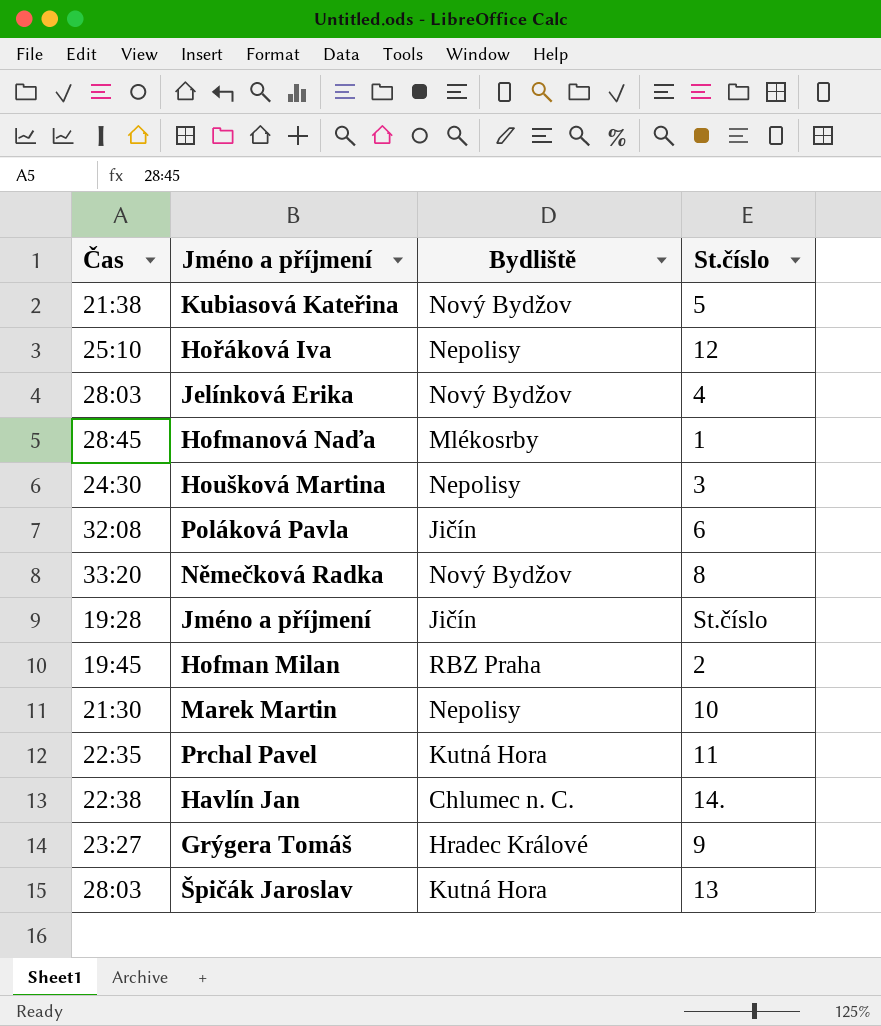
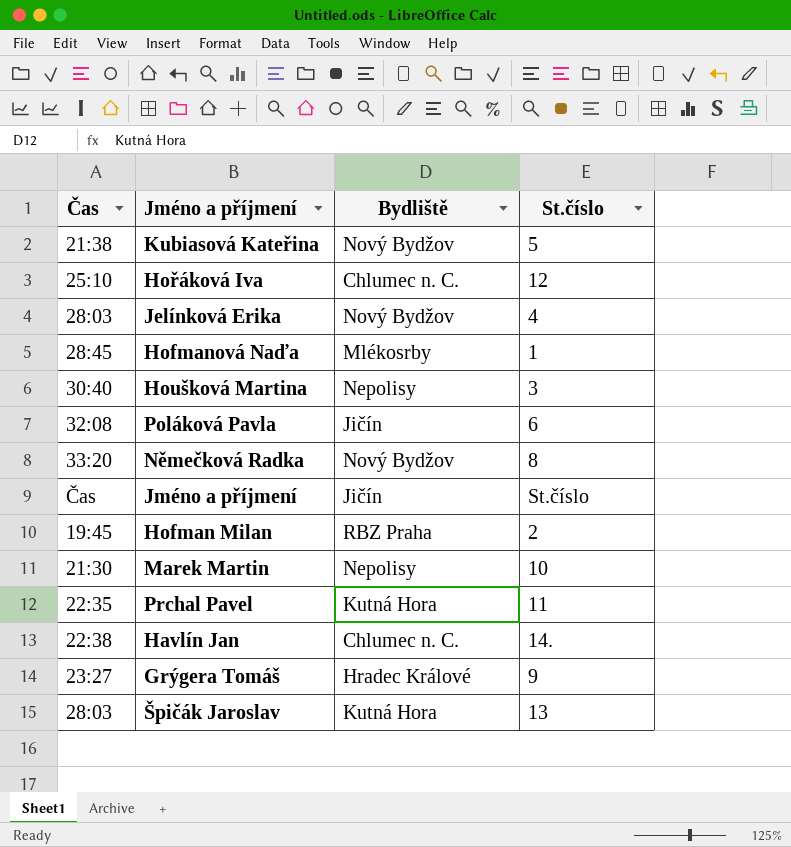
Hořáková Iva | Bydliště: Nepolisy -> Chlumec n. C.
Houšková Martina | Čas: 24:30 -> 30:40
Jméno a příjmení | Čas: 19:28 -> Čas

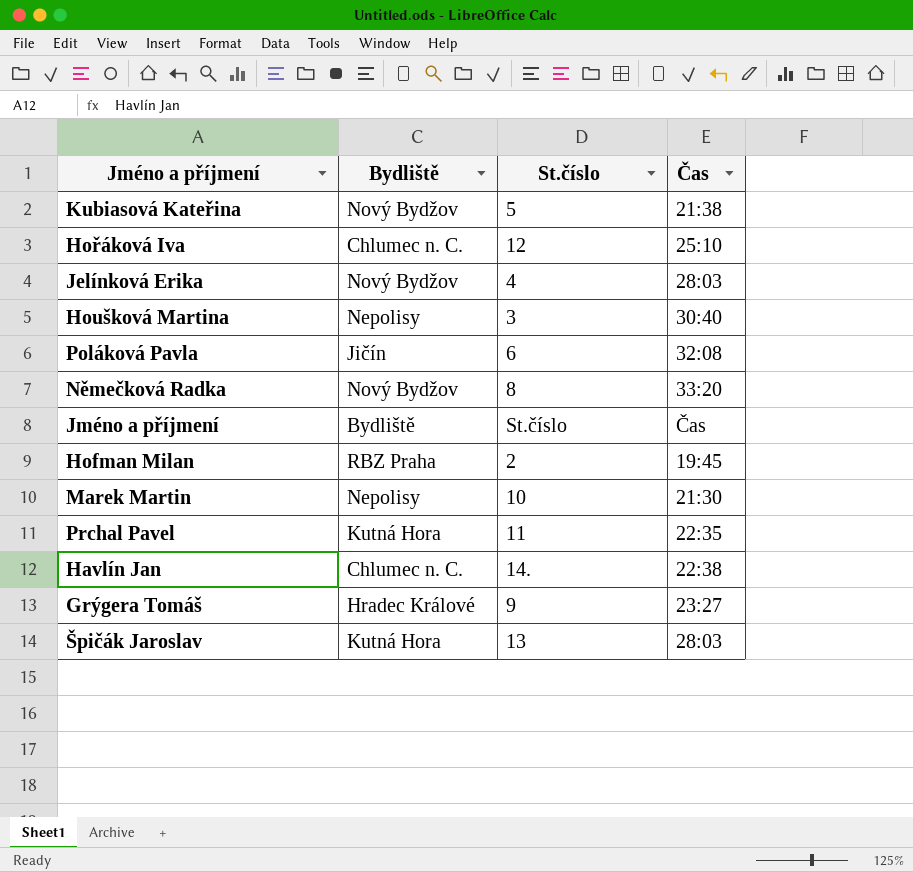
column Čas | position: 1 -> 4
row Hofmanová Naďa: 28:45 | Mlékosrby | 1 -> none
Jméno a příjmení | Bydliště: Jičín -> Bydliště

